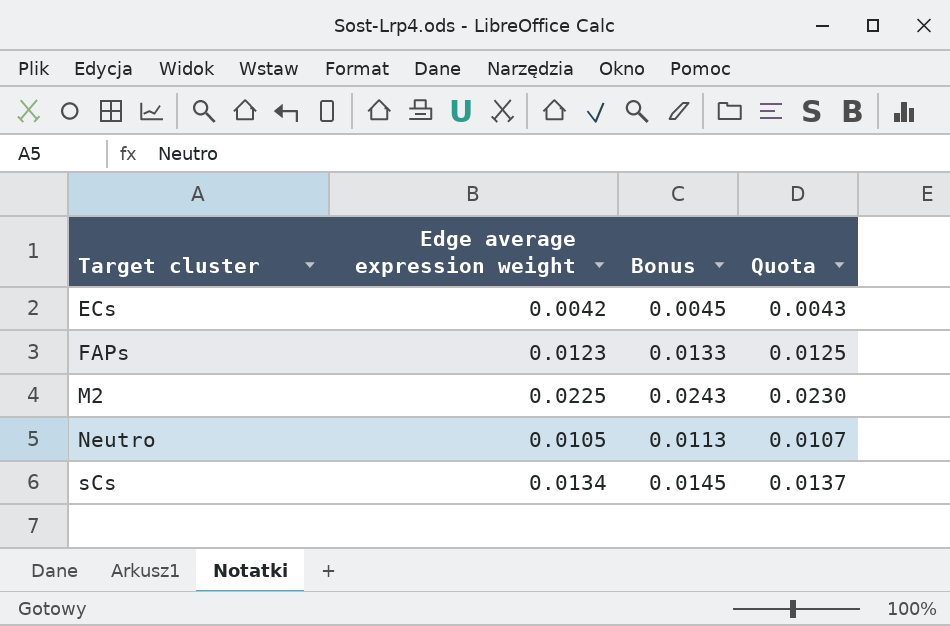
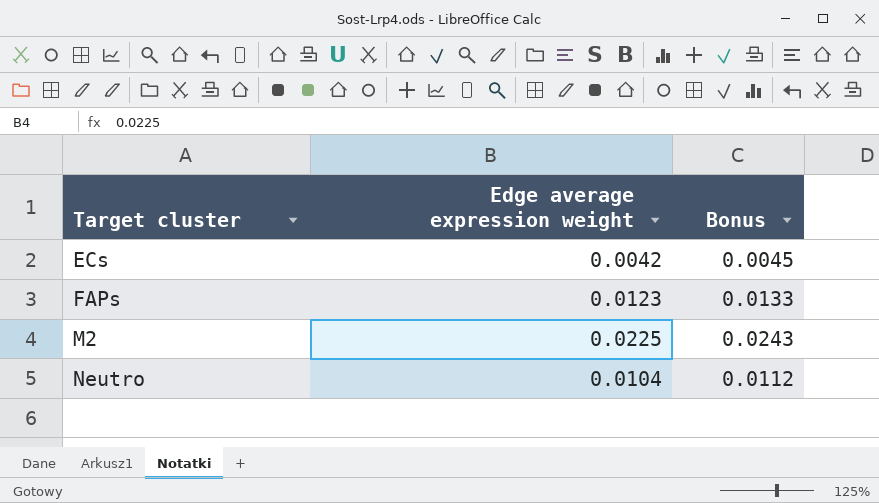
column Quota | formula: [Edge average expression weight] * 1.02 -> none
row sCs: 0.0134 | 0.0145 | 0.0137 -> none
Neutro | Edge average expression weight: 0.0105 -> 0.0104
Neutro | Bonus: 0.0113 -> 0.0112

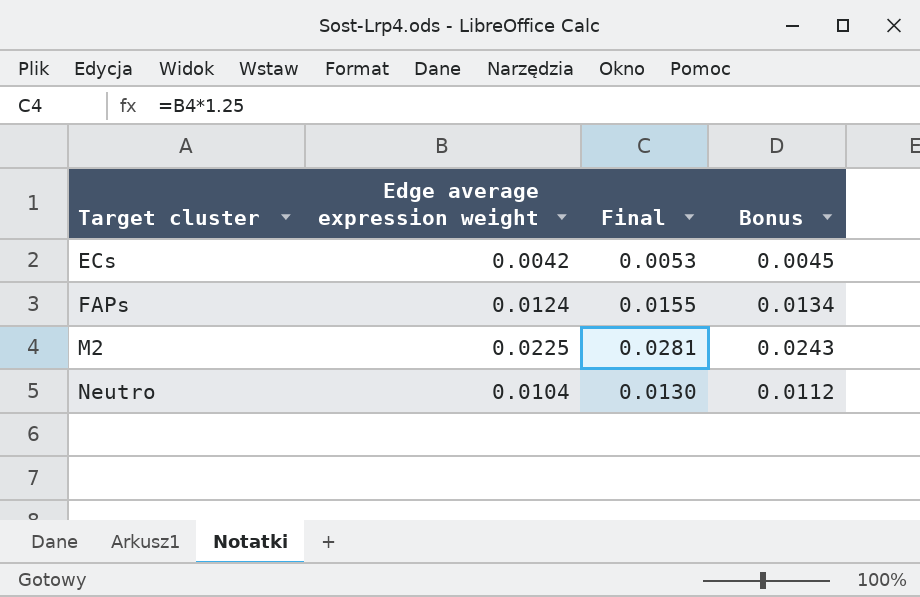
column Final | formula: none -> [Edge average expression weight] * 1.25
FAPs | Edge average expression weight: 0.0123 -> 0.0124
FAPs | Bonus: 0.0133 -> 0.0134

